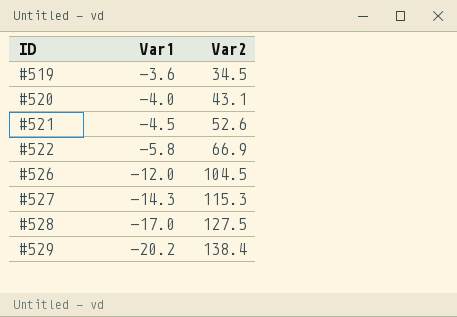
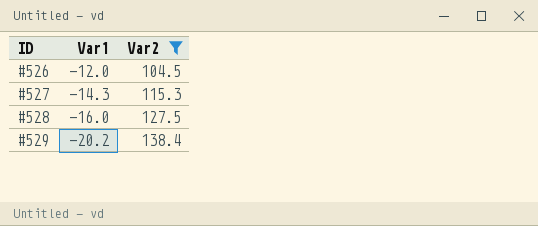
filter: none -> Var2 >= 104.5
#528 | Var1: -17.0 -> -16.0

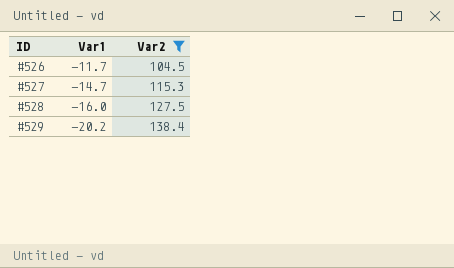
#526 | Var1: -12.0 -> -11.7
#527 | Var1: -14.3 -> -14.7

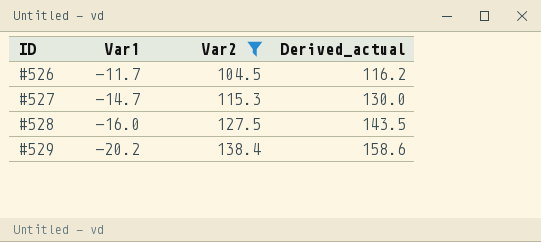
column Derived_actual | formula: none -> [Var2] - [Var1]

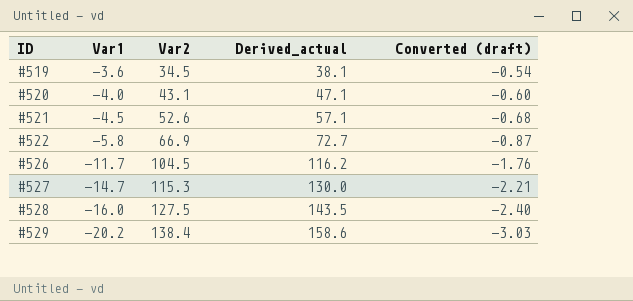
filter: Var2 >= 104.5 -> none
column Converted (draft) | formula: none -> [Var1] * 0.15

